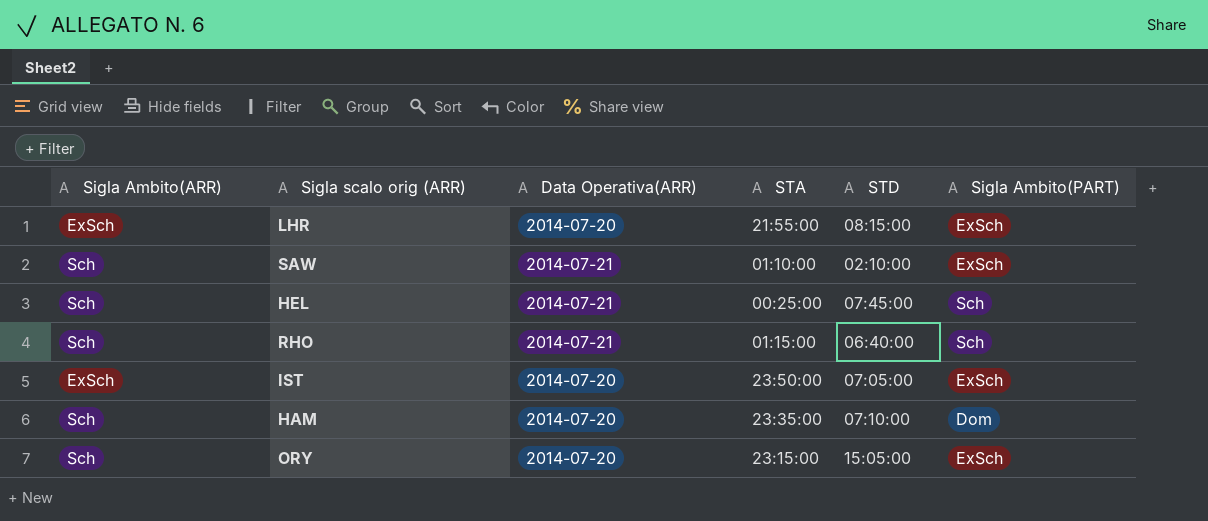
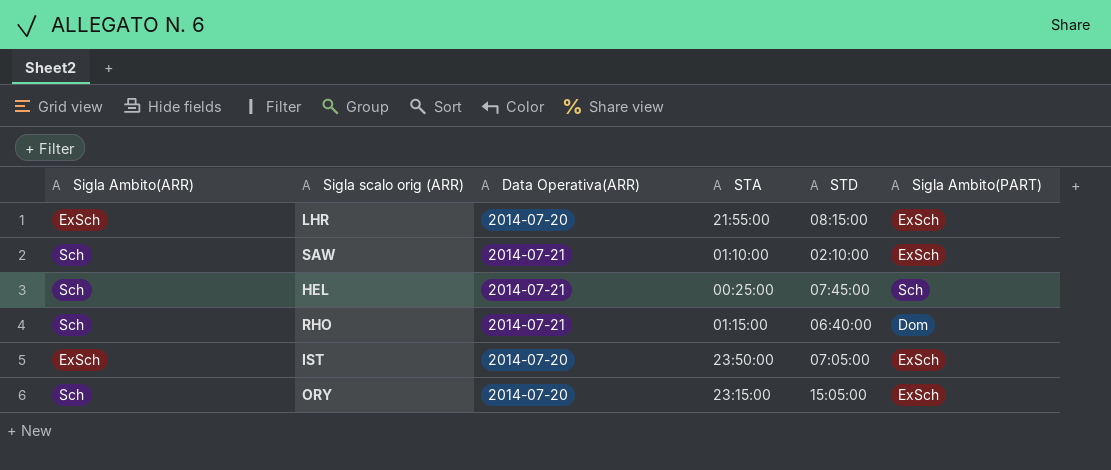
row HAM: Sch | 2014-07-20 | 23:35:00 | 07:10:00 | Dom -> none
RHO | Sigla Ambito(PART): Sch -> Dom

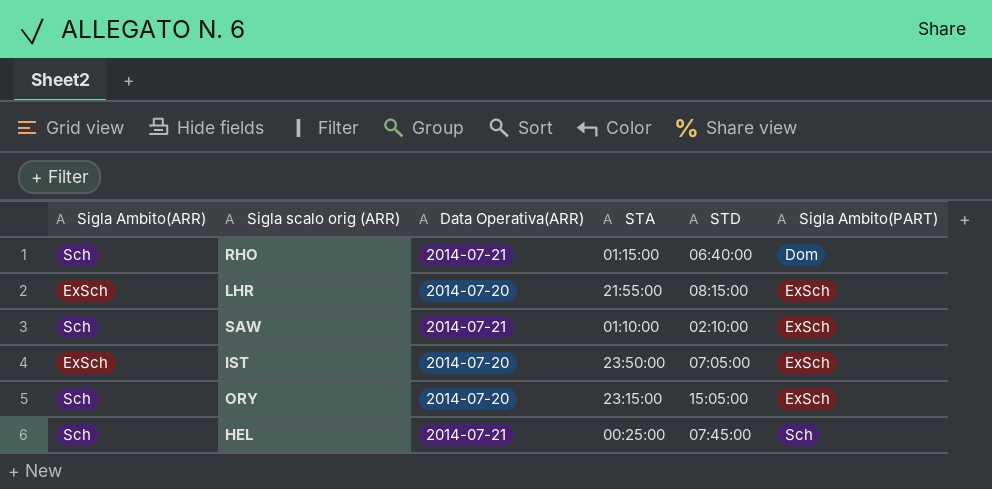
row order: none -> Sigla Ambito(PART) ascending

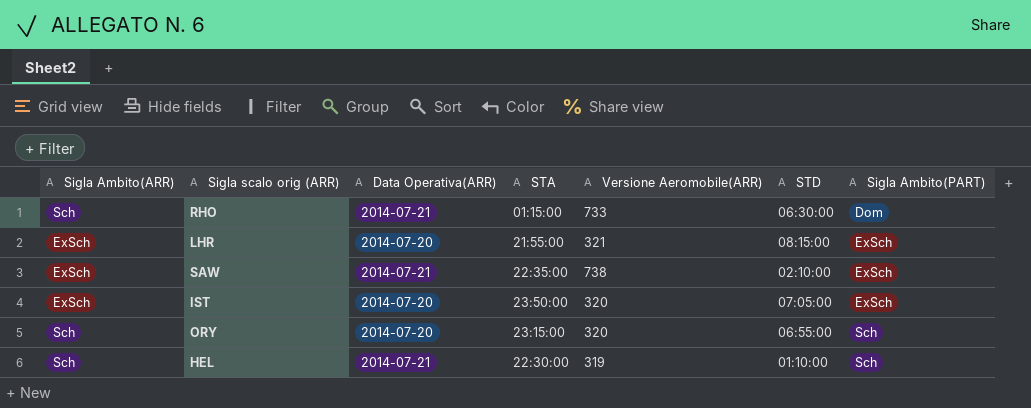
column Versione Aeromobile(ARR) | position: none -> 5
RHO | STD: 06:40:00 -> 06:30:00
SAW | Sigla Ambito(ARR): Sch -> ExSch
SAW | STA: 01:10:00 -> 22:35:00
ORY | STD: 15:05:00 -> 06:55:00
ORY | Sigla Ambito(PART): ExSch -> Sch
HEL | STA: 00:25:00 -> 22:30:00
HEL | STD: 07:45:00 -> 01:10:00

